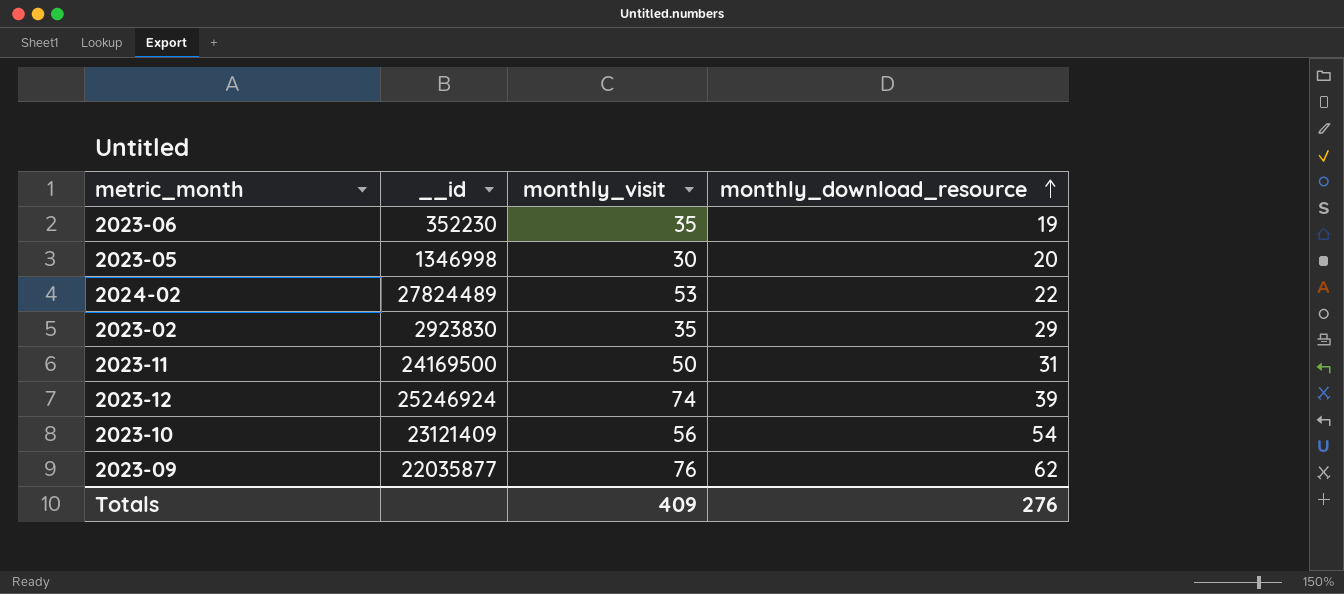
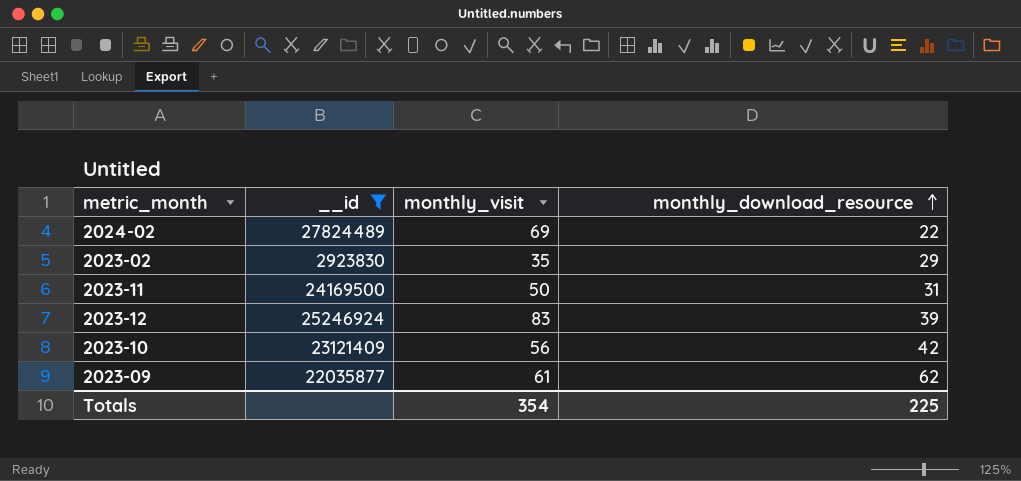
filter: none -> __id >= 2923830
2024-02 | monthly_visit: 53 -> 69
2023-12 | monthly_visit: 74 -> 83
2023-10 | monthly_download_resource: 54 -> 42
2023-09 | monthly_visit: 76 -> 61
Totals | monthly_visit: 409 -> 354
Totals | monthly_download_resource: 276 -> 225

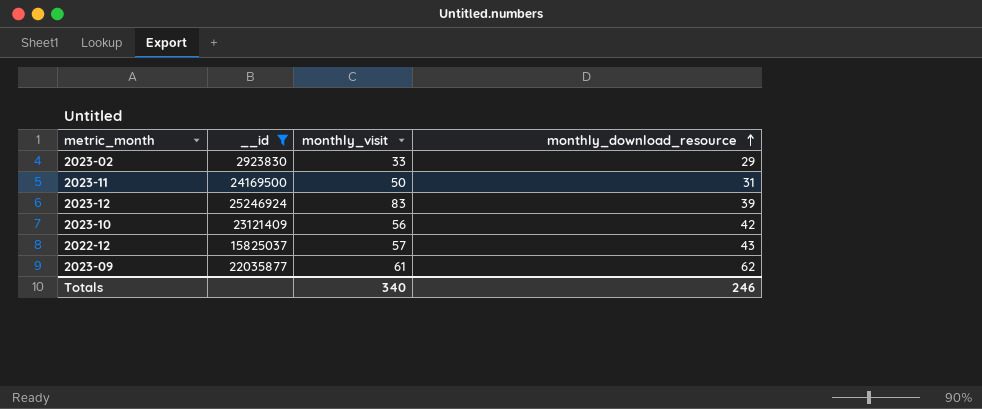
row 2024-02: 27824489 | 69 | 22 -> none
2023-02 | monthly_visit: 35 -> 33
row 2022-12: none -> 15825037 | 57 | 43
Totals | monthly_visit: 354 -> 340
Totals | monthly_download_resource: 225 -> 246

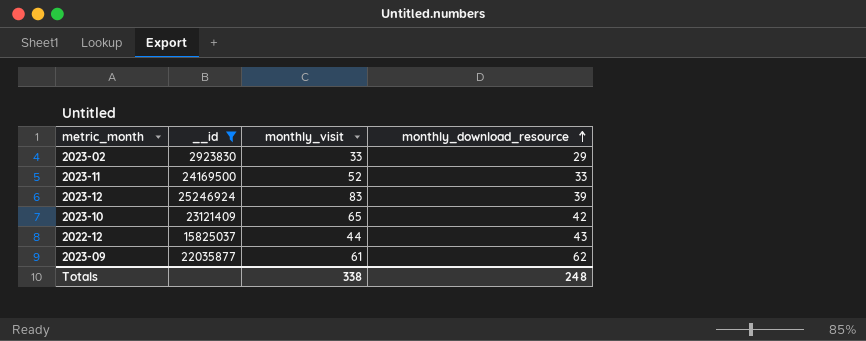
2023-11 | monthly_visit: 50 -> 52
2023-11 | monthly_download_resource: 31 -> 33
2023-10 | monthly_visit: 56 -> 65
2022-12 | monthly_visit: 57 -> 44
Totals | monthly_visit: 340 -> 338
Totals | monthly_download_resource: 246 -> 248

